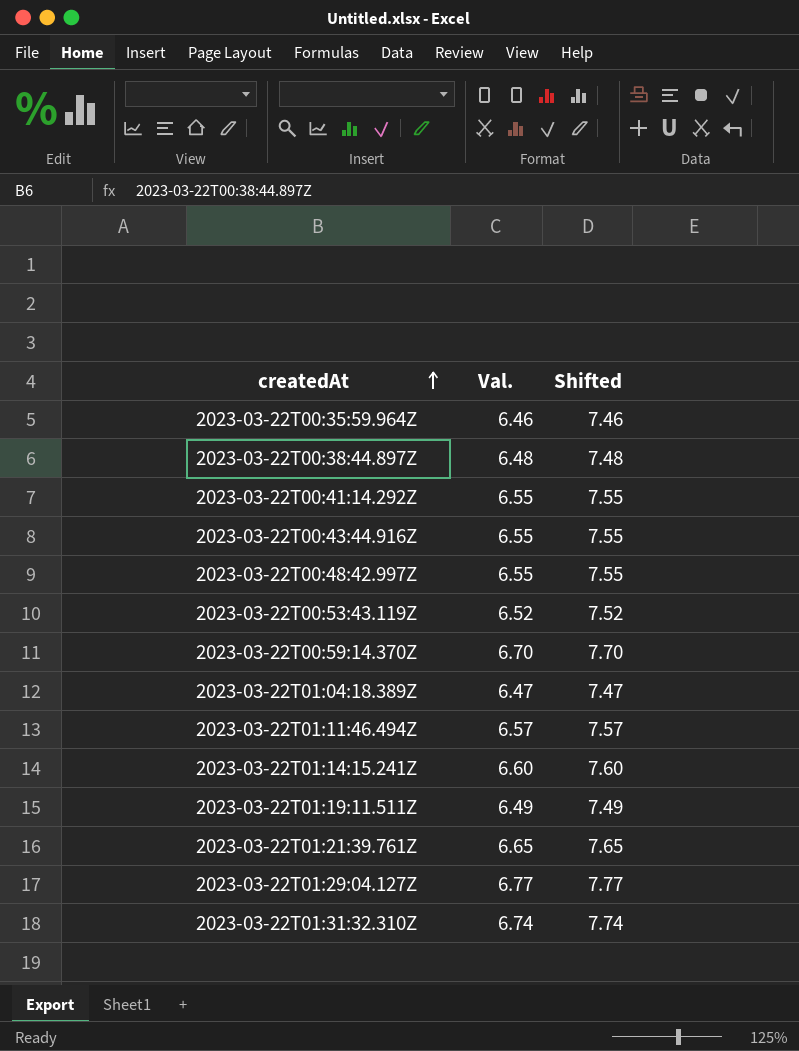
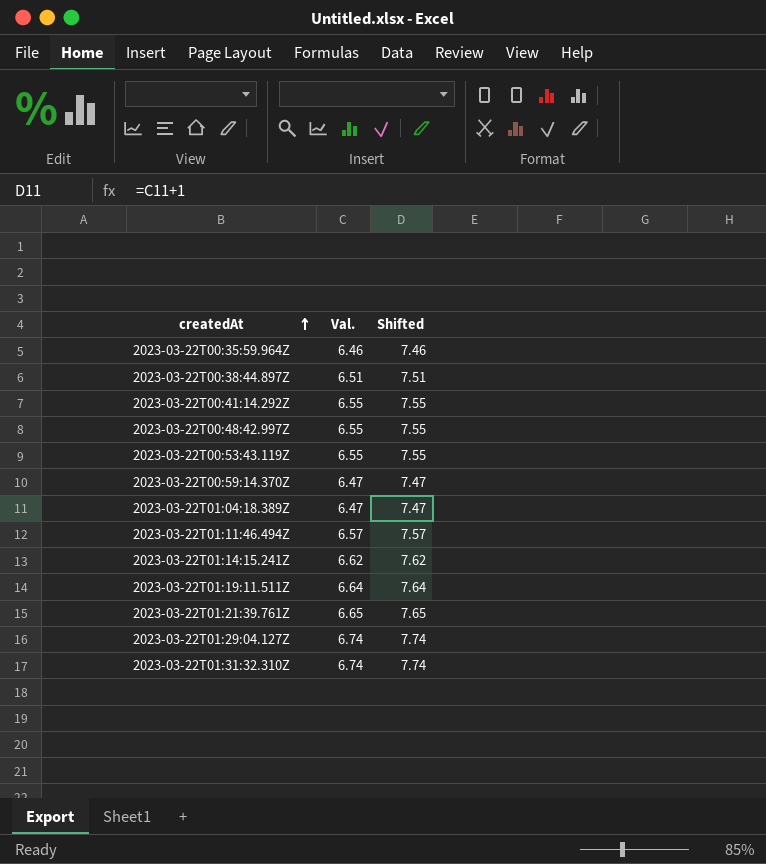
row 2023-03-22T00:43:44.916Z: 6.55 | 7.55 -> none
2023-03-22T00:38:44.897Z | Val.: 6.48 -> 6.51
2023-03-22T00:38:44.897Z | Shifted: 7.48 -> 7.51
2023-03-22T00:53:43.119Z | Val.: 6.52 -> 6.55
2023-03-22T00:53:43.119Z | Shifted: 7.52 -> 7.55
2023-03-22T00:59:14.370Z | Val.: 6.70 -> 6.47
2023-03-22T00:59:14.370Z | Shifted: 7.70 -> 7.47
2023-03-22T01:14:15.241Z | Val.: 6.60 -> 6.62
2023-03-22T01:14:15.241Z | Shifted: 7.60 -> 7.62
2023-03-22T01:19:11.511Z | Val.: 6.49 -> 6.64
2023-03-22T01:19:11.511Z | Shifted: 7.49 -> 7.64
2023-03-22T01:29:04.127Z | Val.: 6.77 -> 6.74
2023-03-22T01:29:04.127Z | Shifted: 7.77 -> 7.74

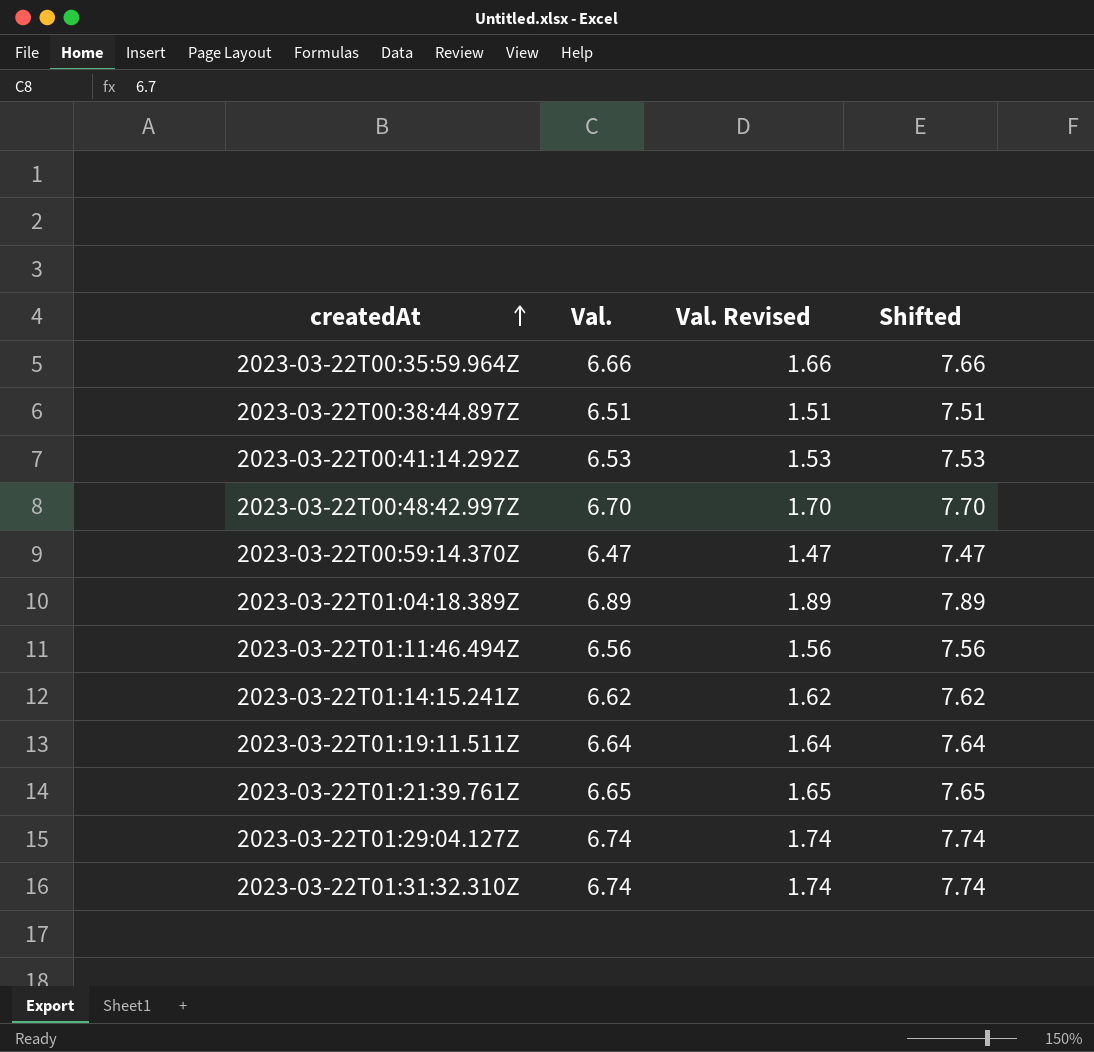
column Val. Revised | formula: none -> [Val.] - 5
row 2023-03-22T00:53:43.119Z: 6.55 | 7.55 -> none
2023-03-22T00:35:59.964Z | Val.: 6.46 -> 6.66
2023-03-22T00:35:59.964Z | Shifted: 7.46 -> 7.66
2023-03-22T00:41:14.292Z | Val.: 6.55 -> 6.53
2023-03-22T00:41:14.292Z | Shifted: 7.55 -> 7.53
2023-03-22T00:48:42.997Z | Val.: 6.55 -> 6.70
2023-03-22T00:48:42.997Z | Shifted: 7.55 -> 7.70
2023-03-22T01:04:18.389Z | Val.: 6.47 -> 6.89
2023-03-22T01:04:18.389Z | Shifted: 7.47 -> 7.89
2023-03-22T01:11:46.494Z | Val.: 6.57 -> 6.56
2023-03-22T01:11:46.494Z | Shifted: 7.57 -> 7.56

